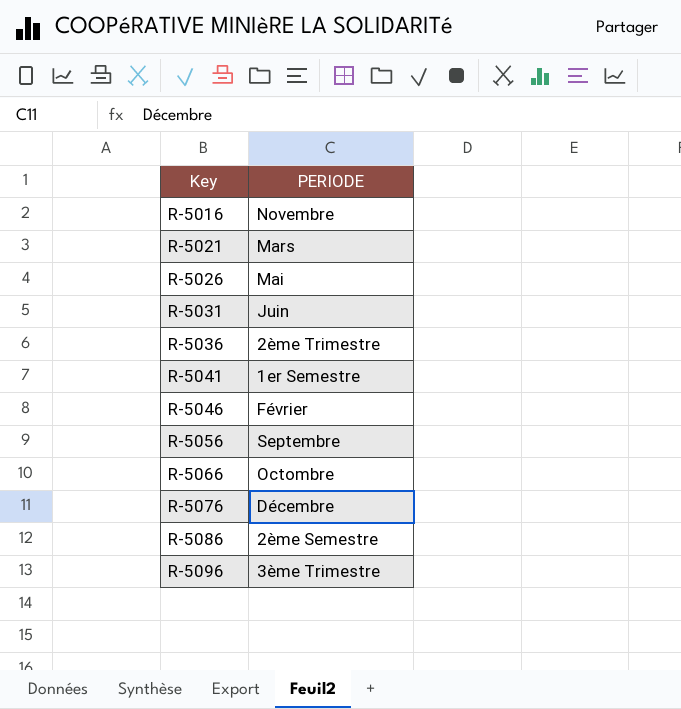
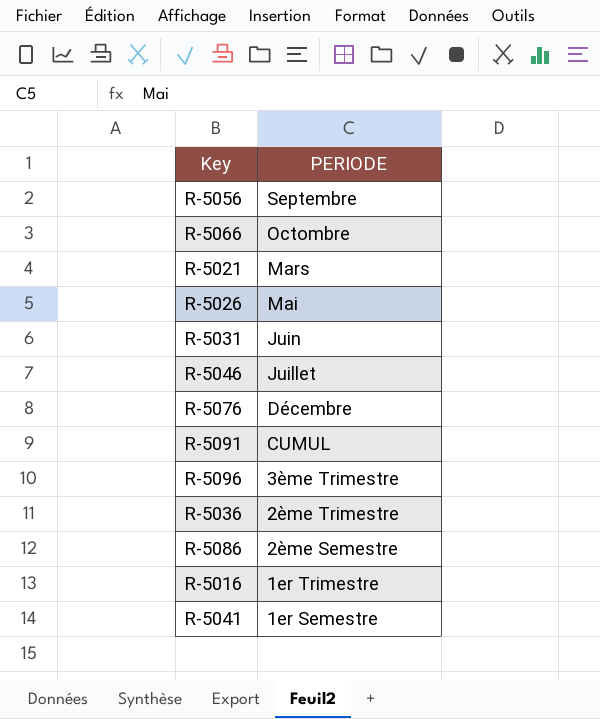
row order: Key ascending -> PERIODE descending
R-5046 | PERIODE: Février -> Juillet
row R-5091: none -> CUMUL
R-5016 | PERIODE: Novembre -> 1er Trimestre

